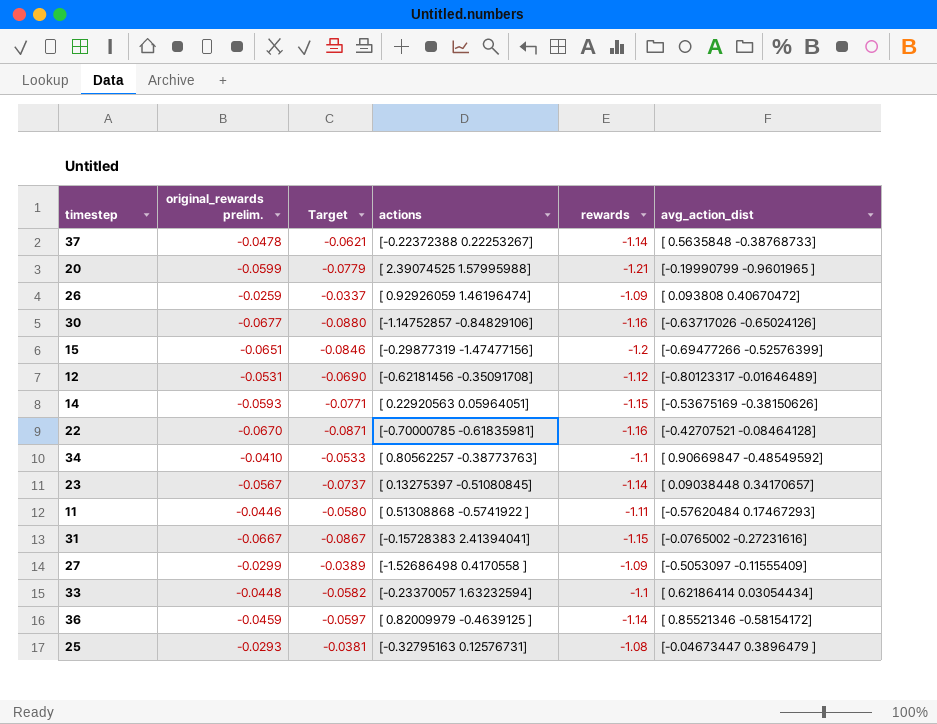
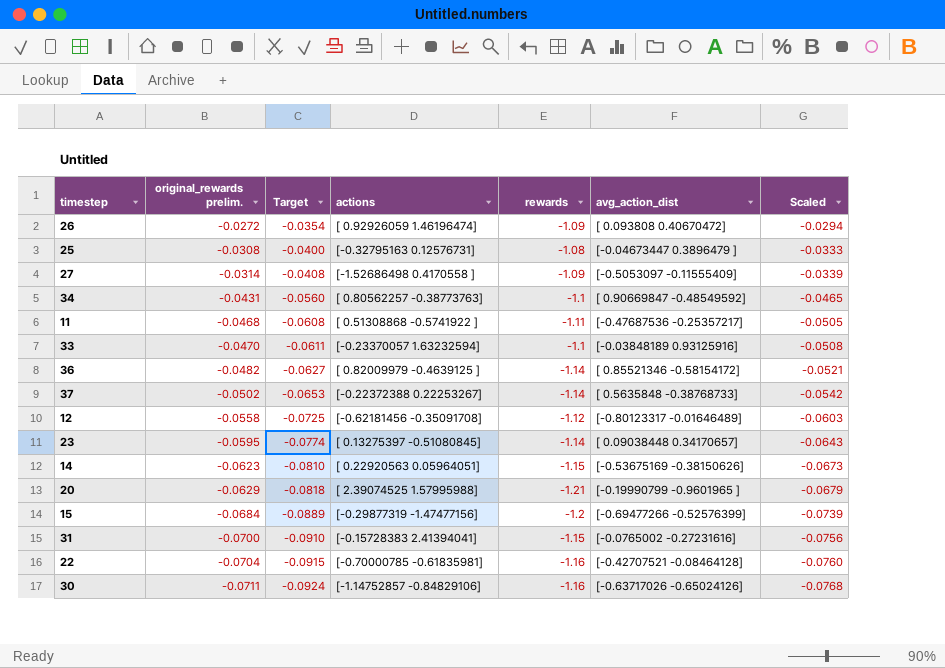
row order: none -> original_rewards prelim. descending
column Scaled | formula: none -> [original_rewards prelim.] * 1.08
26 | original_rewards prelim.: -0.0259 -> -0.0272
26 | Target: -0.0337 -> -0.0354
25 | original_rewards prelim.: -0.0293 -> -0.0308
25 | Target: -0.0381 -> -0.0400
27 | original_rewards prelim.: -0.0299 -> -0.0314
27 | Target: -0.0389 -> -0.0408
34 | original_rewards prelim.: -0.0410 -> -0.0431
34 | Target: -0.0533 -> -0.0560
11 | original_rewards prelim.: -0.0446 -> -0.0468
11 | Target: -0.0580 -> -0.0608
11 | avg_action_dist: [-0.57620484 0.17467293] -> [-0.47687536 -0.25357217]
33 | original_rewards prelim.: -0.0448 -> -0.0470
33 | Target: -0.0582 -> -0.0611
33 | avg_action_dist: [ 0.62186414 0.03054434] -> [-0.03848189 0.93125916]
36 | original_rewards prelim.: -0.0459 -> -0.0482
36 | Target: -0.0597 -> -0.0627
37 | original_rewards prelim.: -0.0478 -> -0.0502
37 | Target: -0.0621 -> -0.0653
12 | original_rewards prelim.: -0.0531 -> -0.0558
12 | Target: -0.0690 -> -0.0725
23 | original_rewards prelim.: -0.0567 -> -0.0595
23 | Target: -0.0737 -> -0.0774
14 | original_rewards prelim.: -0.0593 -> -0.0623
14 | Target: -0.0771 -> -0.0810
20 | original_rewards prelim.: -0.0599 -> -0.0629
20 | Target: -0.0779 -> -0.0818
15 | original_rewards prelim.: -0.0651 -> -0.0684
15 | Target: -0.0846 -> -0.0889
31 | original_rewards prelim.: -0.0667 -> -0.0700
31 | Target: -0.0867 -> -0.0910
22 | original_rewards prelim.: -0.0670 -> -0.0704
22 | Target: -0.0871 -> -0.0915
30 | original_rewards prelim.: -0.0677 -> -0.0711
30 | Target: -0.0880 -> -0.0924

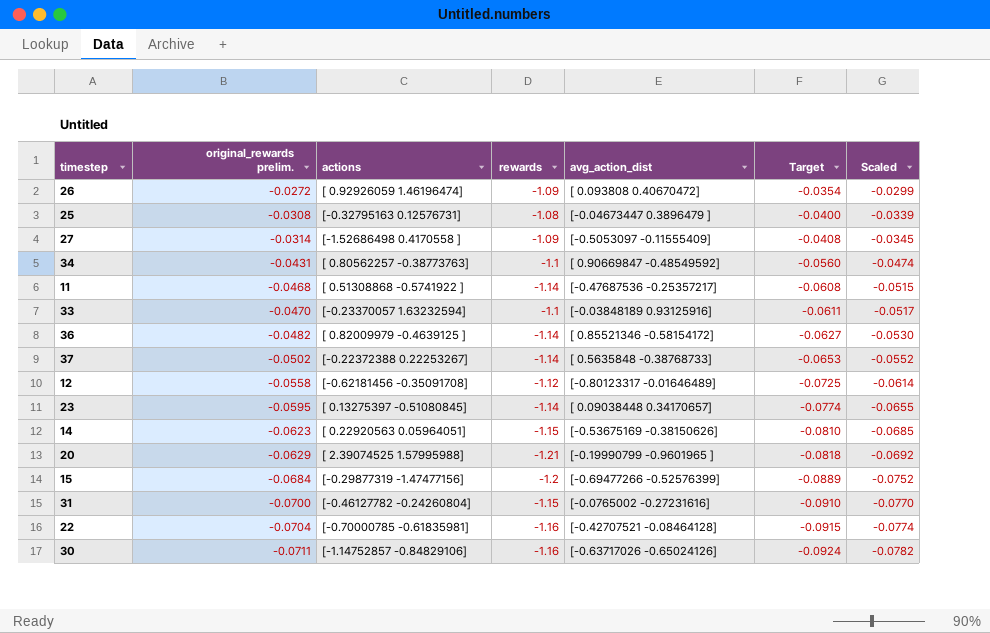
column Target | position: 3 -> 6
column Scaled | formula: [original_rewards prelim.] * 1.08 -> [original_rewards prelim.] * 1.1
11 | rewards: -1.11 -> -1.14
31 | actions: [-0.15728383 2.41394041] -> [-0.46127782 -0.24260804]

